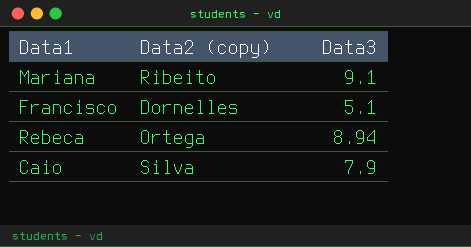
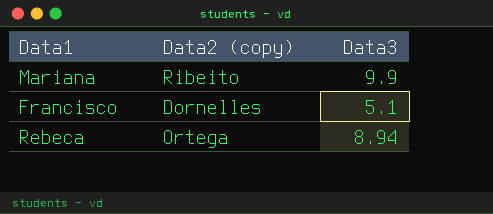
row Caio: Silva | 7.9 -> none
Mariana | Data3: 9.1 -> 9.9

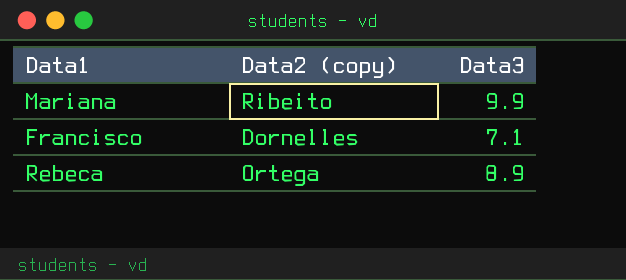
Francisco | Data3: 5.1 -> 7.1
Rebeca | Data3: 8.94 -> 8.9

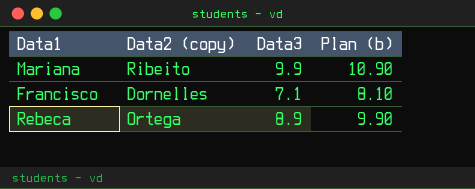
column Plan (b) | formula: none -> [Data3] + 1

